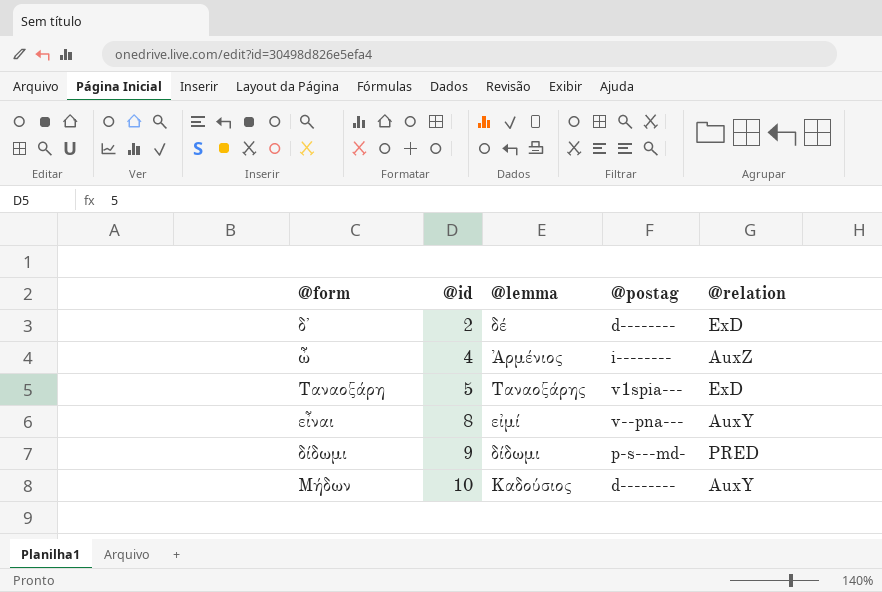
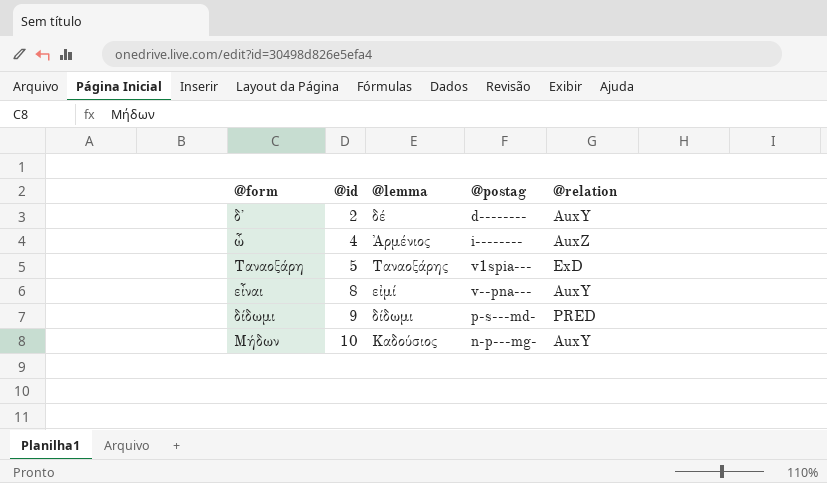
δʼ | @relation: ExD -> AuxY
Μήδων | @postag: d-------- -> n-p---mg-

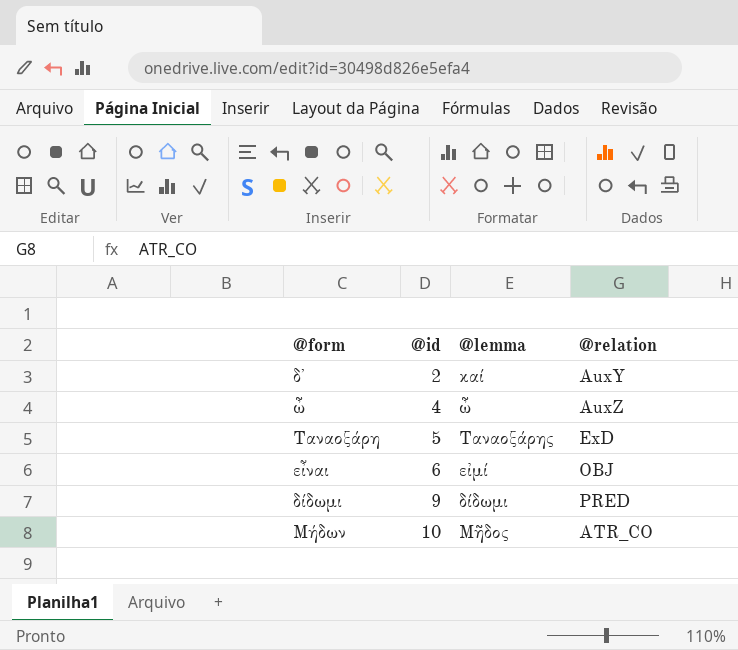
column @postag | position: 4 -> none
δʼ | @lemma: δέ -> καί
ὦ | @lemma: Ἀρμένιος -> ὦ
εἶναι | @id: 8 -> 6
εἶναι | @relation: AuxY -> OBJ
Μήδων | @lemma: Καδούσιος -> Μῆδος
Μήδων | @relation: AuxY -> ATR_CO

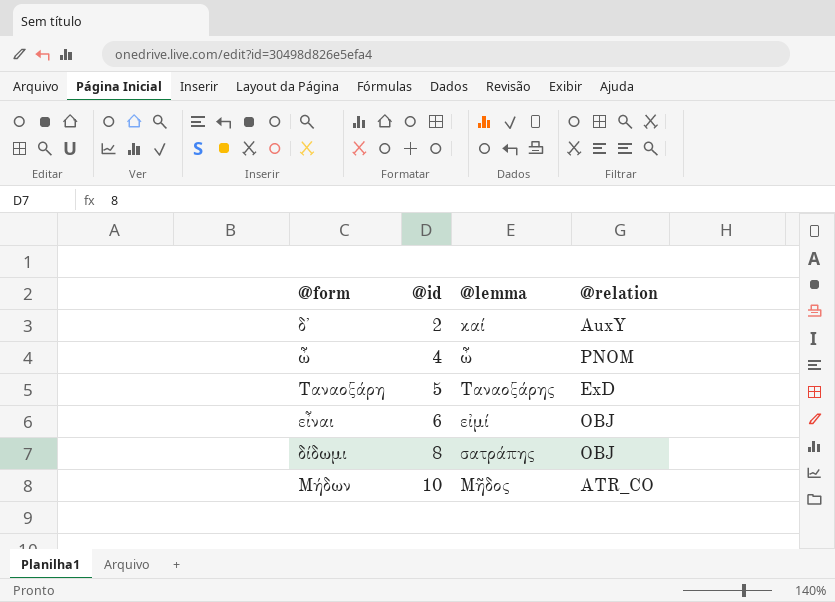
ὦ | @relation: AuxZ -> PNOM
δίδωμι | @id: 9 -> 8
δίδωμι | @lemma: δίδωμι -> σατράπης
δίδωμι | @relation: PRED -> OBJ

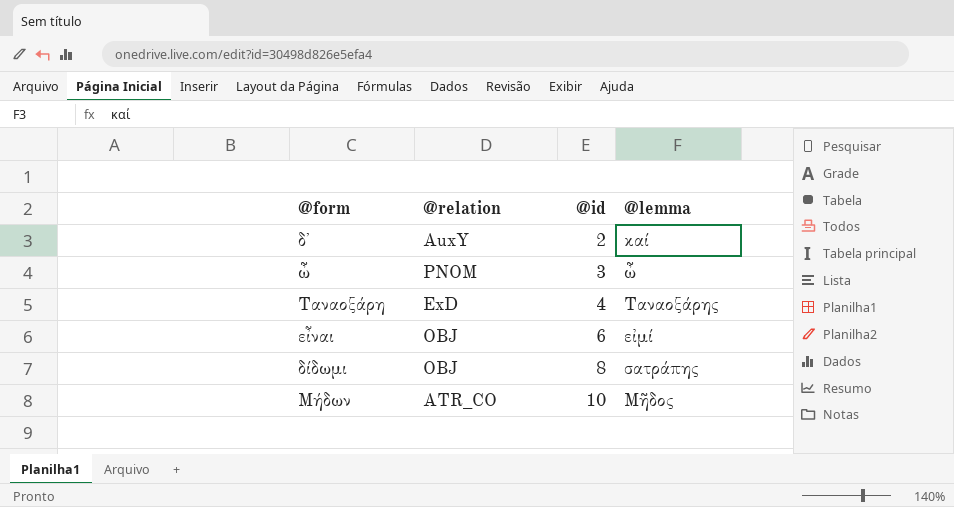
column @relation | position: 4 -> 2
ὦ | @id: 4 -> 3
Ταναοξάρη | @id: 5 -> 4

